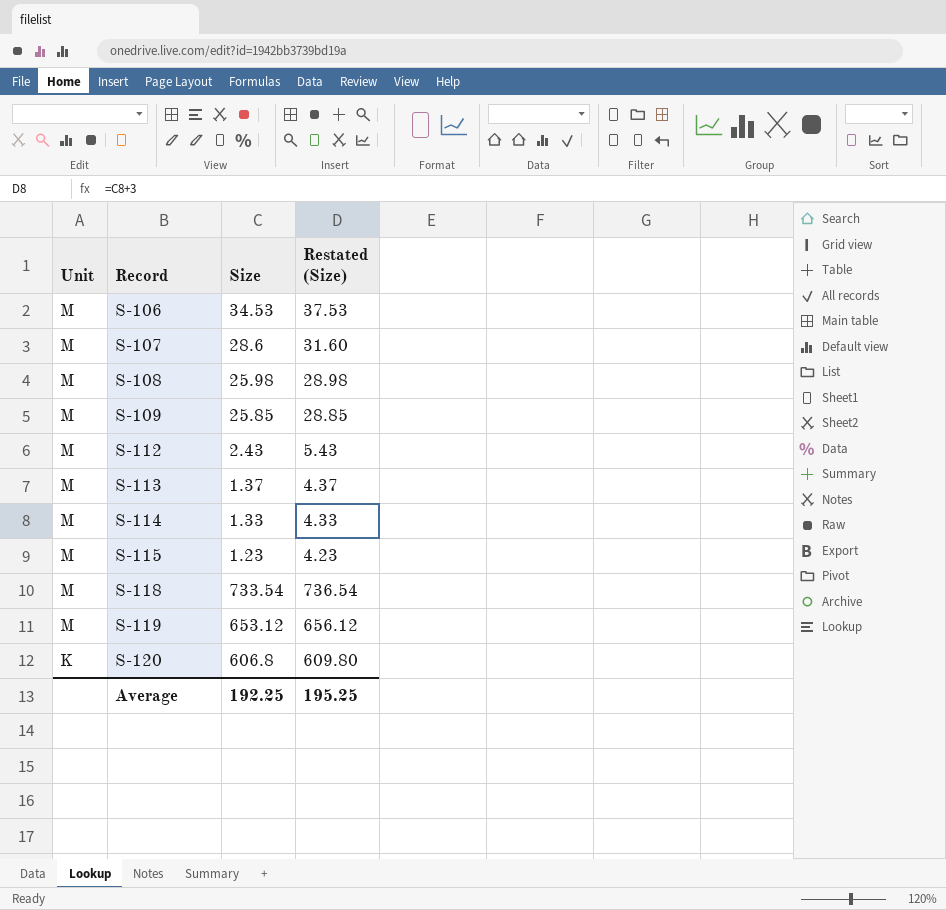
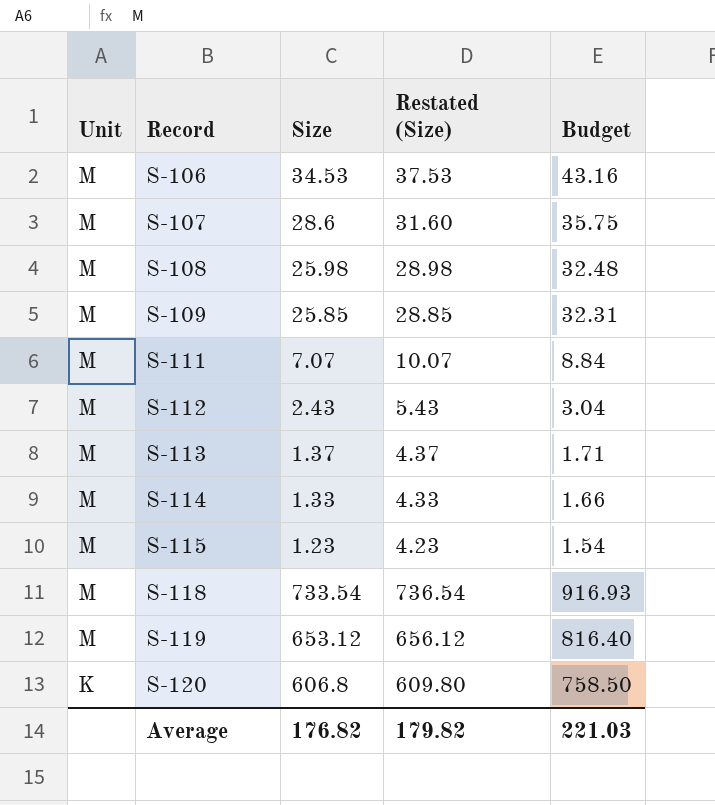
column Budget | formula: none -> [Size] * 1.25
row S-111: none -> M | 7.07 | 10.07 | 8.84
Average | Size: 192.25 -> 176.82
Average | Restated (Size): 195.25 -> 179.82

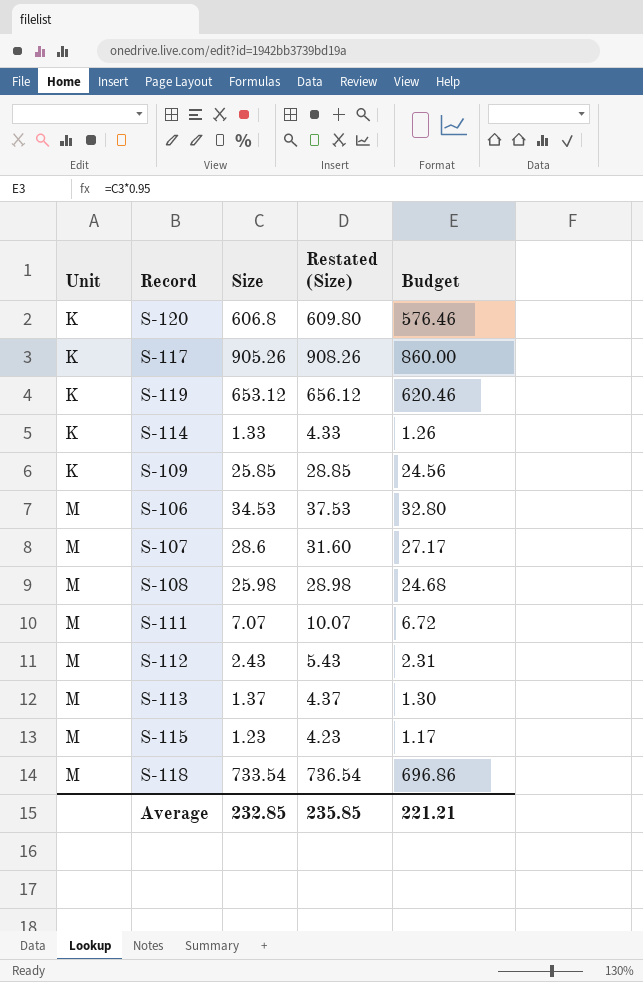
row order: Unit descending -> Unit ascending
column Budget | formula: [Size] * 1.25 -> [Size] * 0.95
row S-117: none -> K | 905.26 | 908.26 | 860.00
S-119 | Unit: M -> K
S-114 | Unit: M -> K
S-109 | Unit: M -> K
Average | Size: 176.82 -> 232.85
Average | Restated (Size): 179.82 -> 235.85
Average | Budget: 221.03 -> 221.21

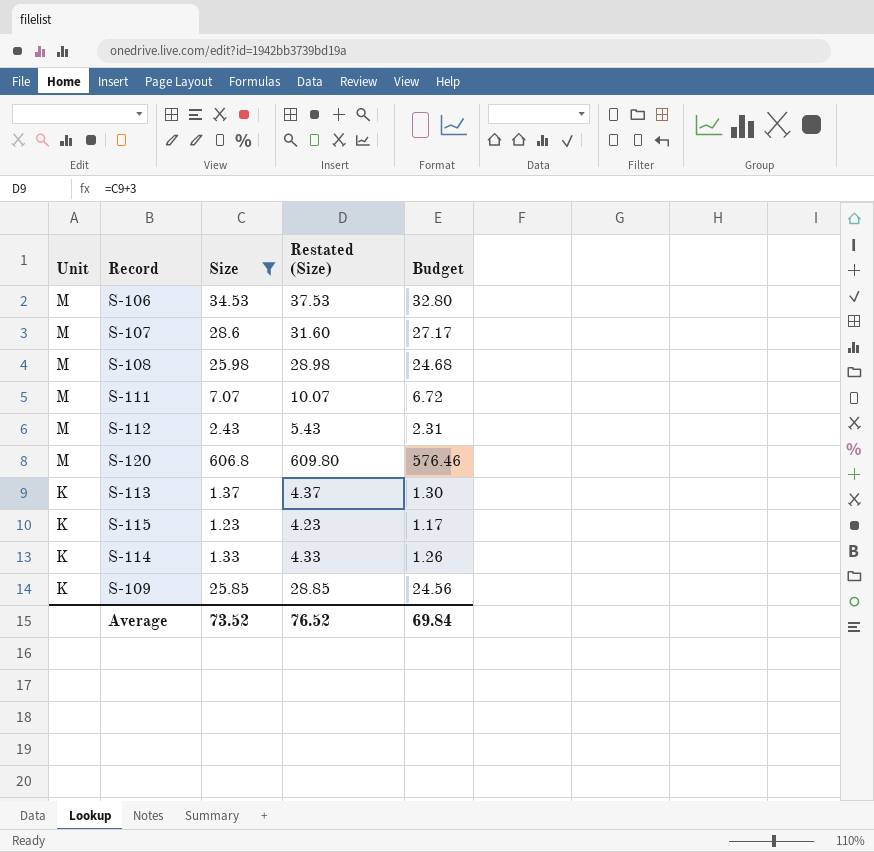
filter: none -> Size <= 606.8
row order: Unit ascending -> Unit descending
S-120 | Unit: K -> M
S-113 | Unit: M -> K
S-115 | Unit: M -> K
Average | Size: 232.85 -> 73.52
Average | Restated (Size): 235.85 -> 76.52
Average | Budget: 221.21 -> 69.84

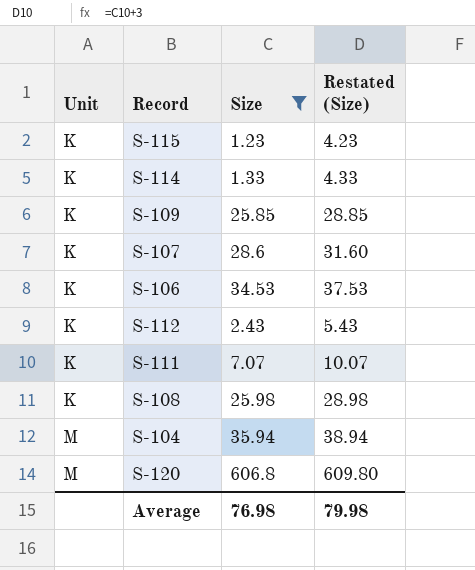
row order: Unit descending -> Unit ascending
column Budget | formula: [Size] * 0.95 -> none
row S-113: K | 1.37 | 4.37 | 1.30 -> none
S-107 | Unit: M -> K
S-106 | Unit: M -> K
S-112 | Unit: M -> K
S-111 | Unit: M -> K
S-108 | Unit: M -> K
row S-104: none -> M | 35.94 | 38.94
Average | Size: 73.52 -> 76.98
Average | Restated (Size): 76.52 -> 79.98

